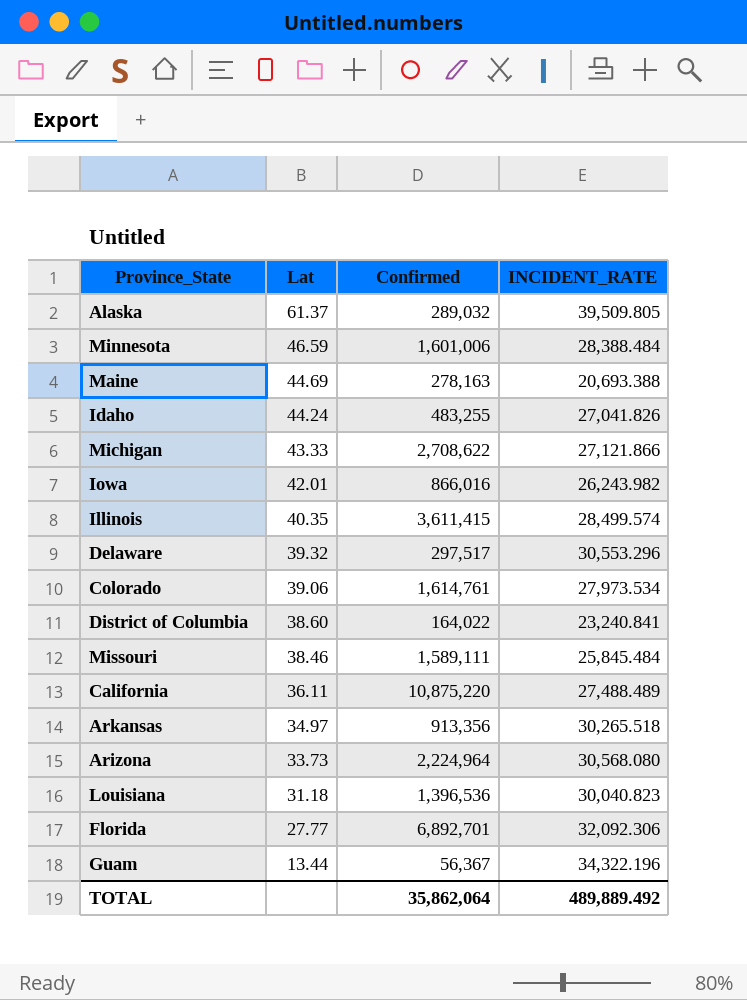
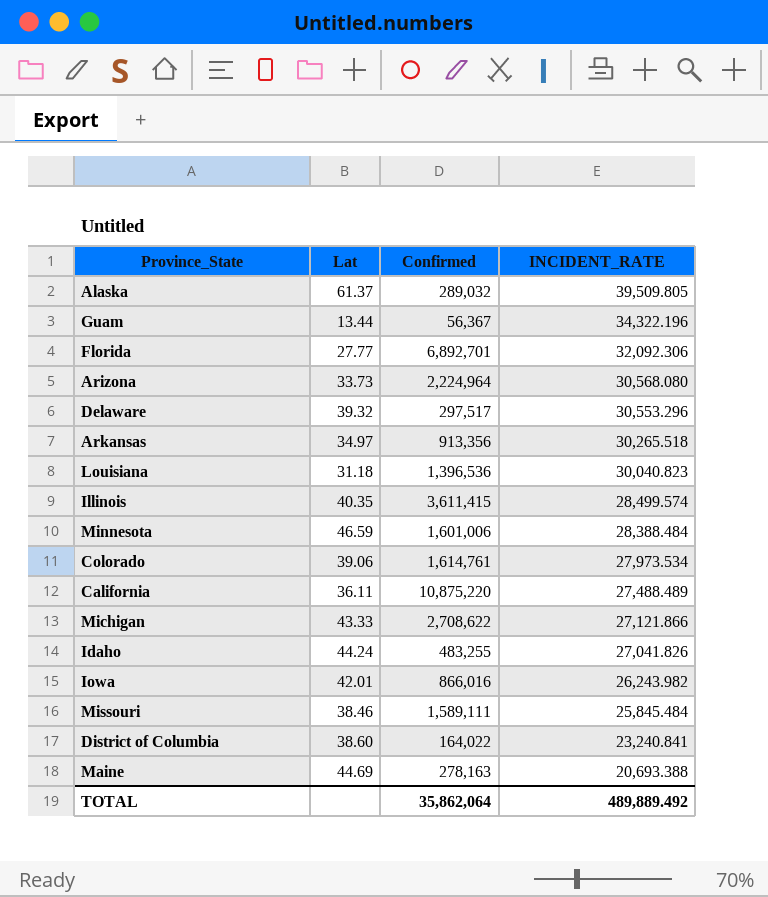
row order: Lat descending -> INCIDENT_RATE descending

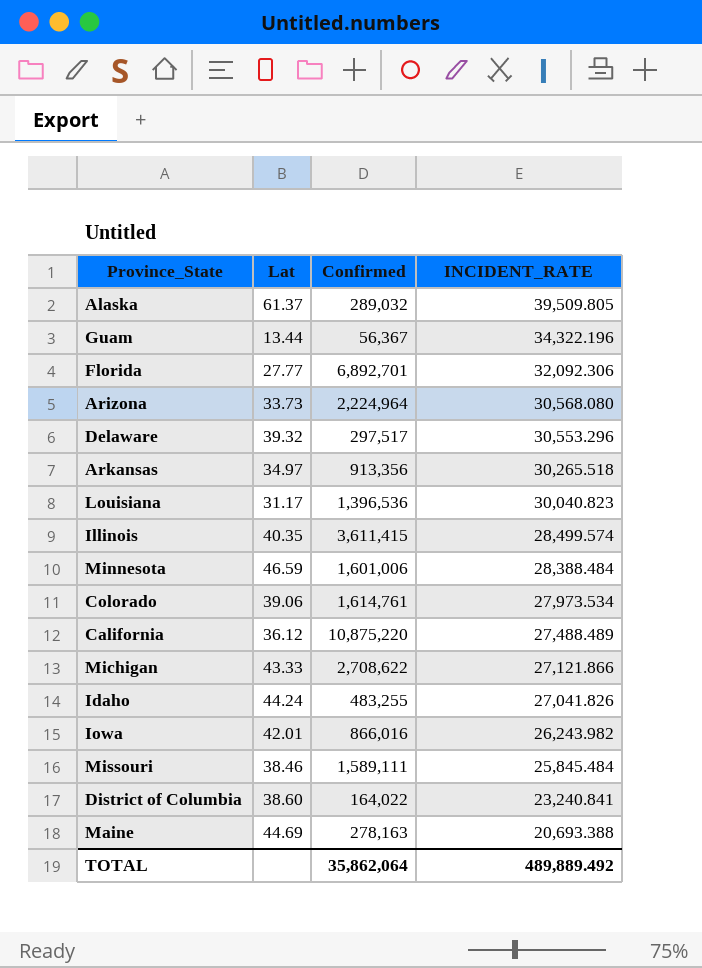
Louisiana | Lat: 31.18 -> 31.17
California | Lat: 36.11 -> 36.12

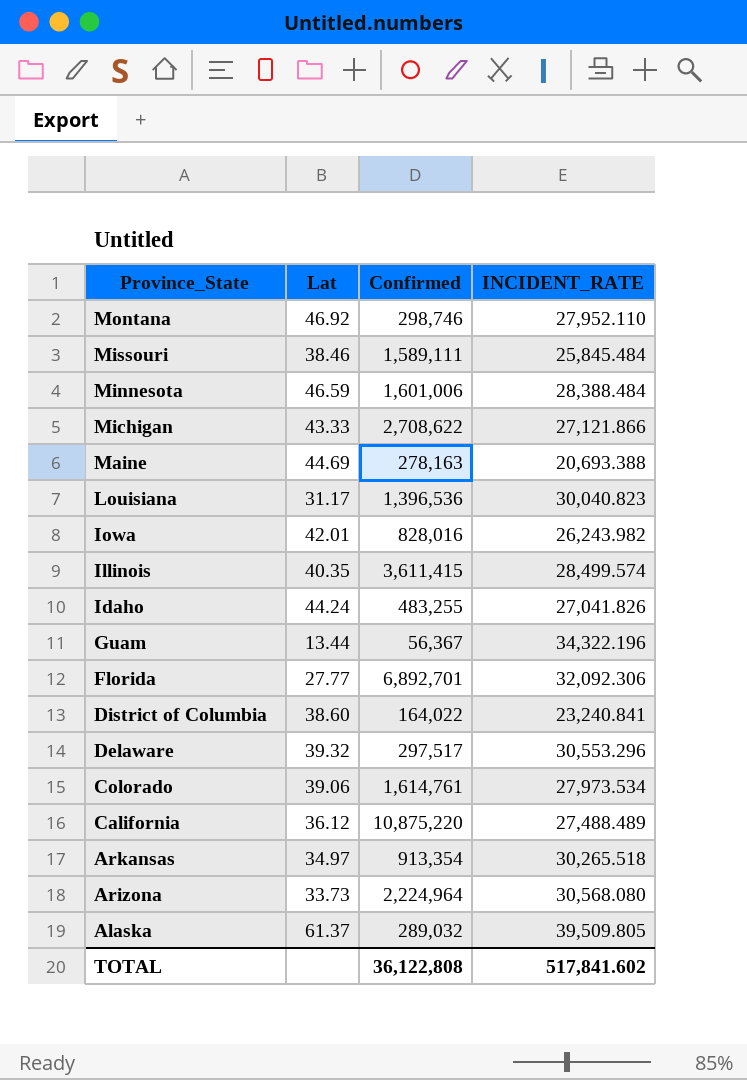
row order: INCIDENT_RATE descending -> Province_State descending
row Montana: none -> 46.92 | 298,746 | 27,952.110
Iowa | Confirmed: 866,016 -> 828,016
Arkansas | Confirmed: 913,356 -> 913,354
TOTAL | Confirmed: 35,862,064 -> 36,122,808
TOTAL | INCIDENT_RATE: 489,889.492 -> 517,841.602

